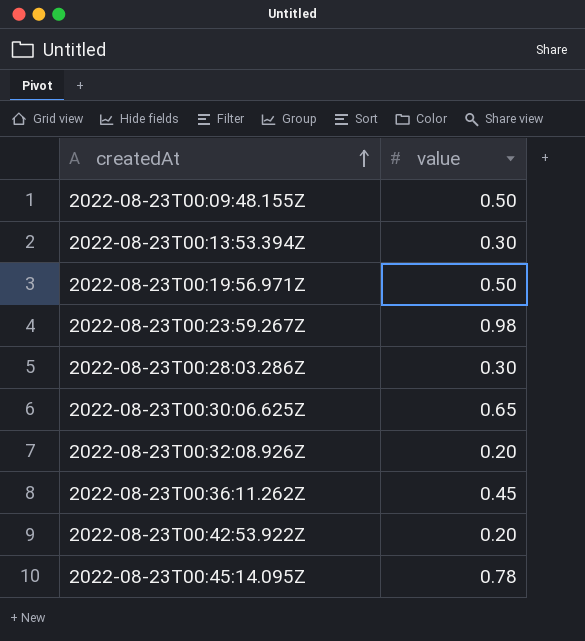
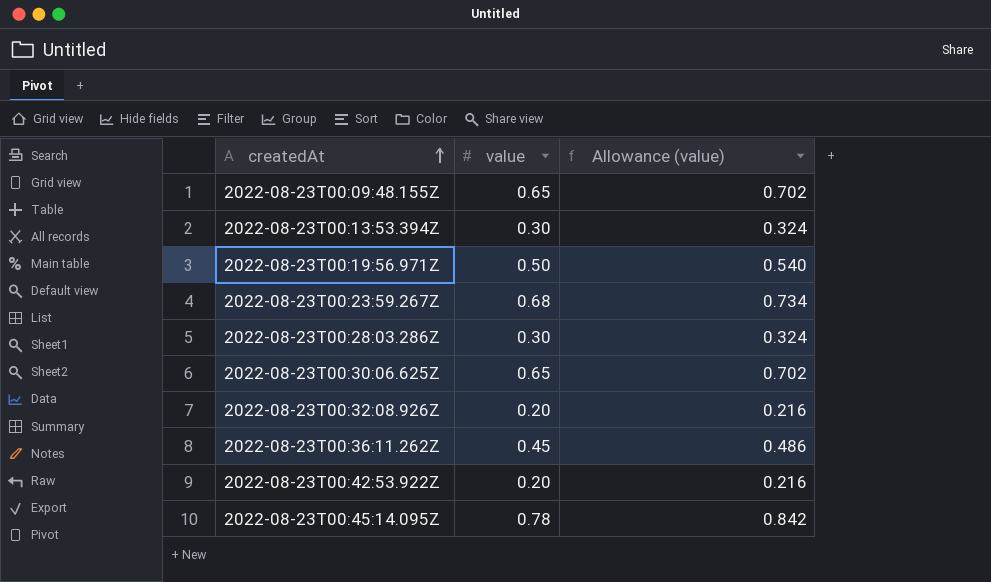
column Allowance (value) | formula: none -> [value] * 1.08
2022-08-23T00:09:48.155Z | value: 0.50 -> 0.65
2022-08-23T00:23:59.267Z | value: 0.98 -> 0.68

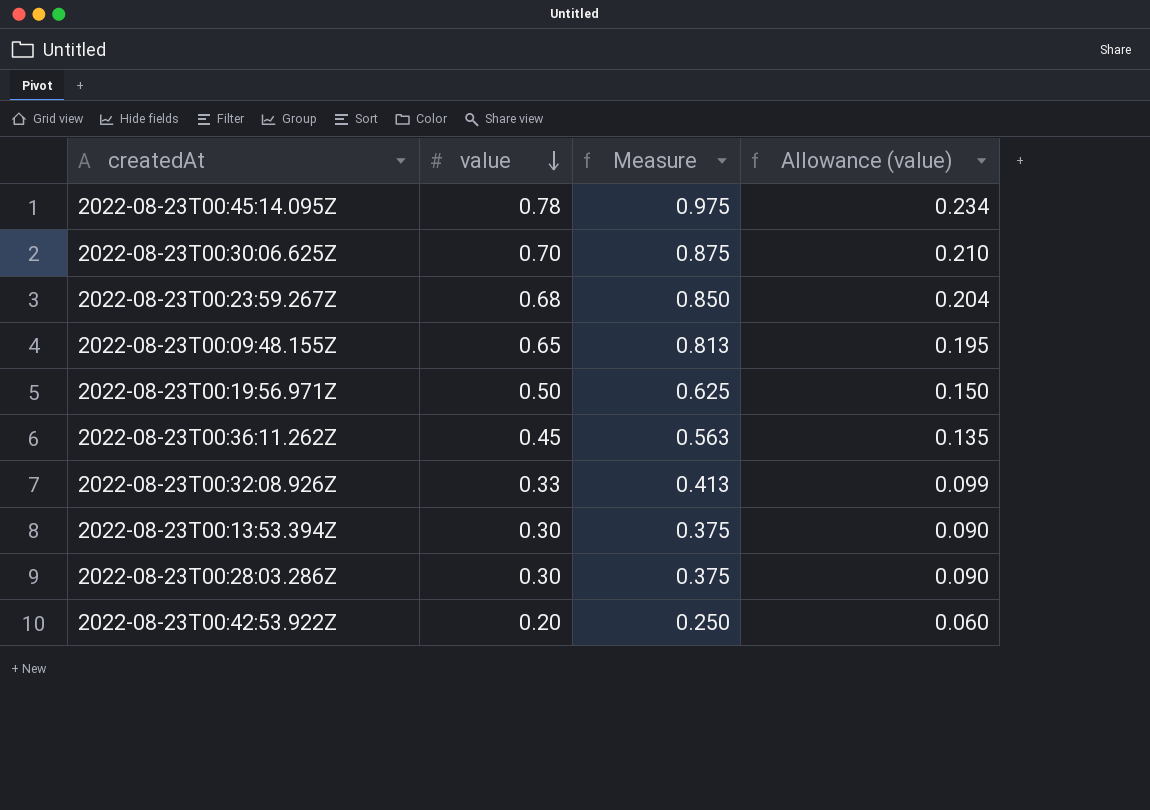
row order: createdAt ascending -> value descending
column Measure | formula: none -> [value] * 1.25
column Allowance (value) | formula: [value] * 1.08 -> [value] * 0.3
2022-08-23T00:30:06.625Z | value: 0.65 -> 0.70
2022-08-23T00:32:08.926Z | value: 0.20 -> 0.33

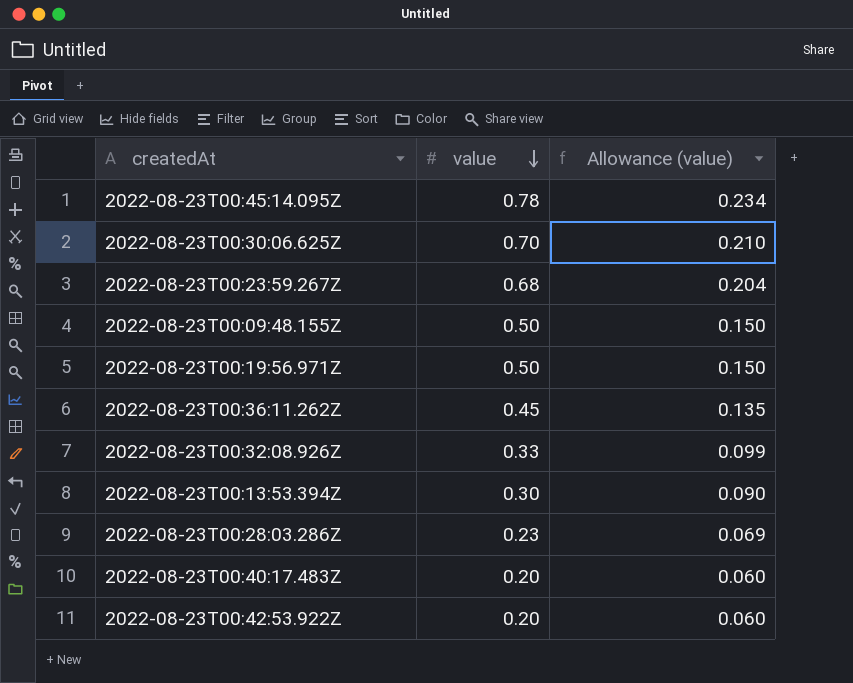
column Measure | formula: [value] * 1.25 -> none
2022-08-23T00:09:48.155Z | value: 0.65 -> 0.50
2022-08-23T00:09:48.155Z | Allowance (value): 0.195 -> 0.150
2022-08-23T00:28:03.286Z | value: 0.30 -> 0.23
2022-08-23T00:28:03.286Z | Allowance (value): 0.090 -> 0.069
row 2022-08-23T00:40:17.483Z: none -> 0.20 | 0.060

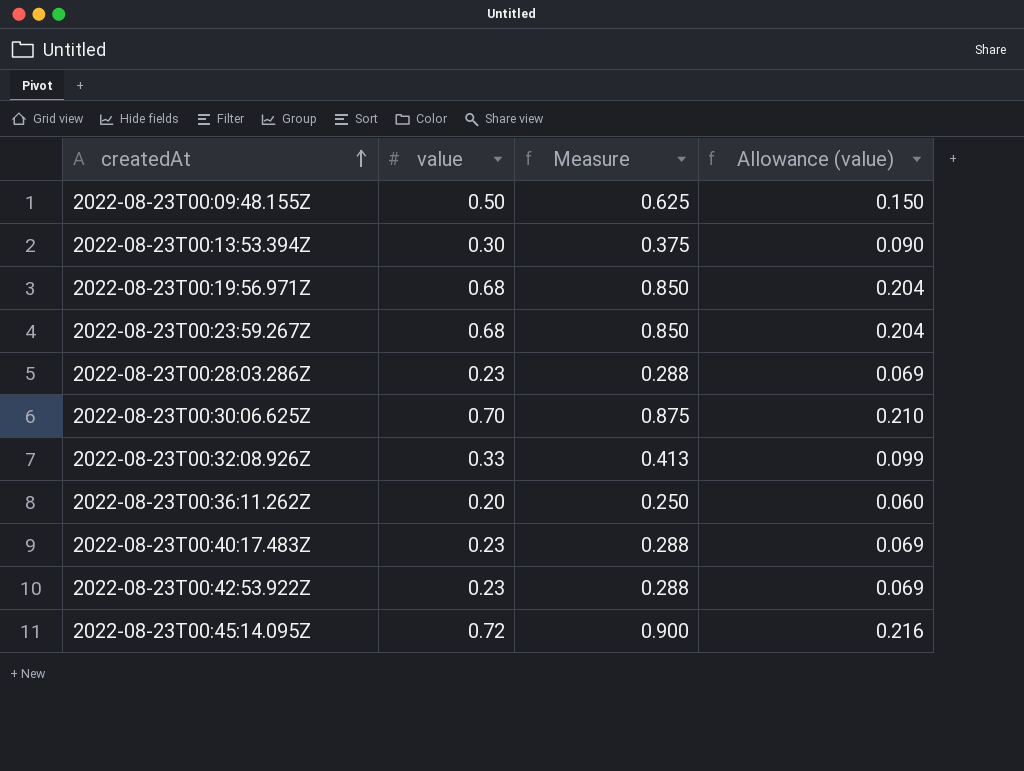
row order: value descending -> createdAt ascending
column Measure | formula: none -> [value] * 1.25
2022-08-23T00:19:56.971Z | value: 0.50 -> 0.68
2022-08-23T00:19:56.971Z | Allowance (value): 0.150 -> 0.204
2022-08-23T00:36:11.262Z | value: 0.45 -> 0.20
2022-08-23T00:36:11.262Z | Allowance (value): 0.135 -> 0.060
2022-08-23T00:40:17.483Z | value: 0.20 -> 0.23
2022-08-23T00:40:17.483Z | Allowance (value): 0.060 -> 0.069
2022-08-23T00:42:53.922Z | value: 0.20 -> 0.23
2022-08-23T00:42:53.922Z | Allowance (value): 0.060 -> 0.069
2022-08-23T00:45:14.095Z | value: 0.78 -> 0.72
2022-08-23T00:45:14.095Z | Allowance (value): 0.234 -> 0.216

